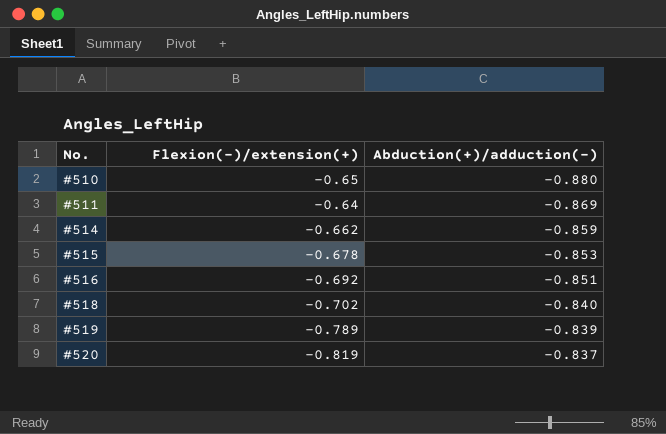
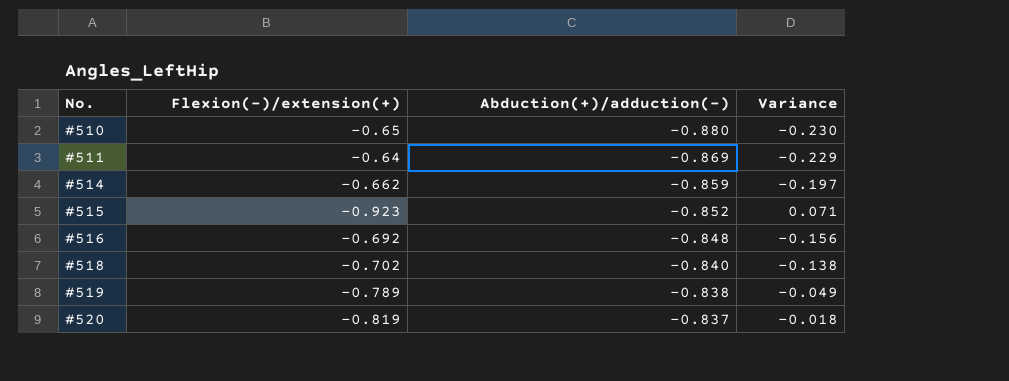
column Variance | formula: none -> [Abduction(+)/adduction(-)] - [Flexion(-)/extension(+)]
#515 | Flexion(-)/extension(+): -0.678 -> -0.923
#515 | Abduction(+)/adduction(-): -0.853 -> -0.852
#516 | Abduction(+)/adduction(-): -0.851 -> -0.848
#519 | Abduction(+)/adduction(-): -0.839 -> -0.838

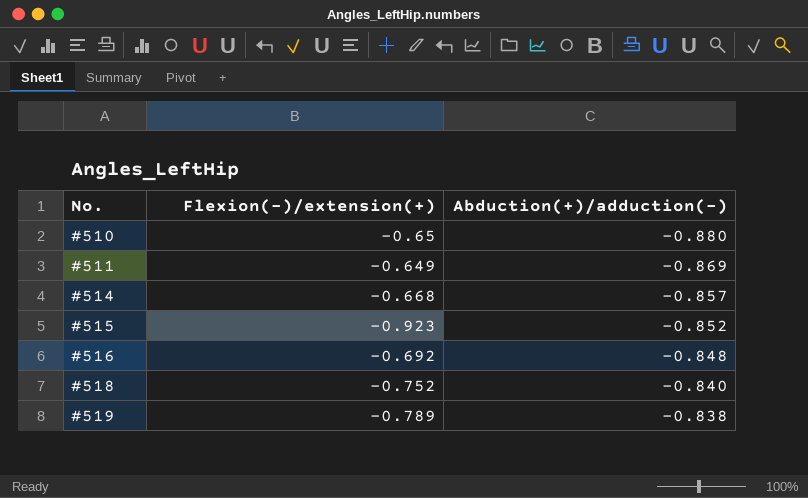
column Variance | formula: [Abduction(+)/adduction(-)] - [Flexion(-)/extension(+)] -> none
row #520: -0.819 | -0.837 | -0.018 -> none
#511 | Flexion(-)/extension(+): -0.64 -> -0.649
#514 | Flexion(-)/extension(+): -0.662 -> -0.668
#514 | Abduction(+)/adduction(-): -0.859 -> -0.857
#518 | Flexion(-)/extension(+): -0.702 -> -0.752

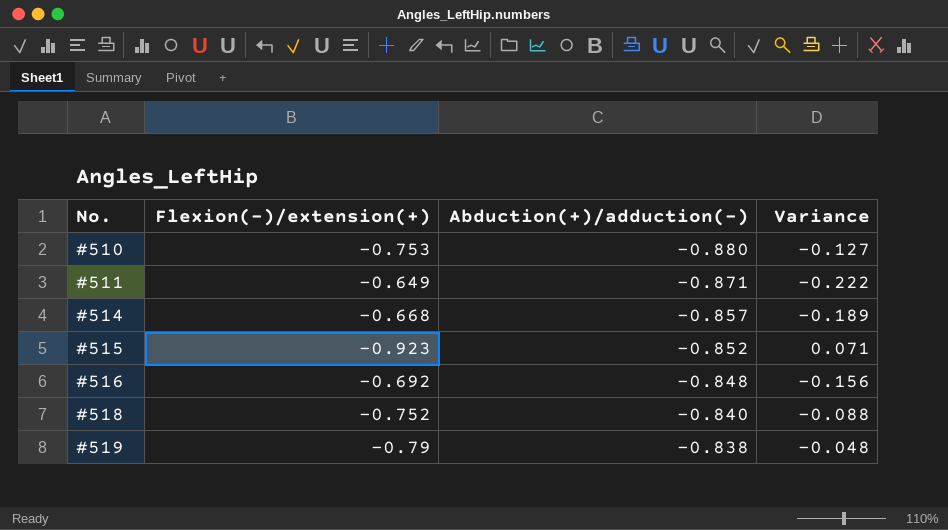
column Variance | formula: none -> [Abduction(+)/adduction(-)] - [Flexion(-)/extension(+)]
#510 | Flexion(-)/extension(+): -0.65 -> -0.753
#511 | Abduction(+)/adduction(-): -0.869 -> -0.871
#519 | Flexion(-)/extension(+): -0.789 -> -0.79

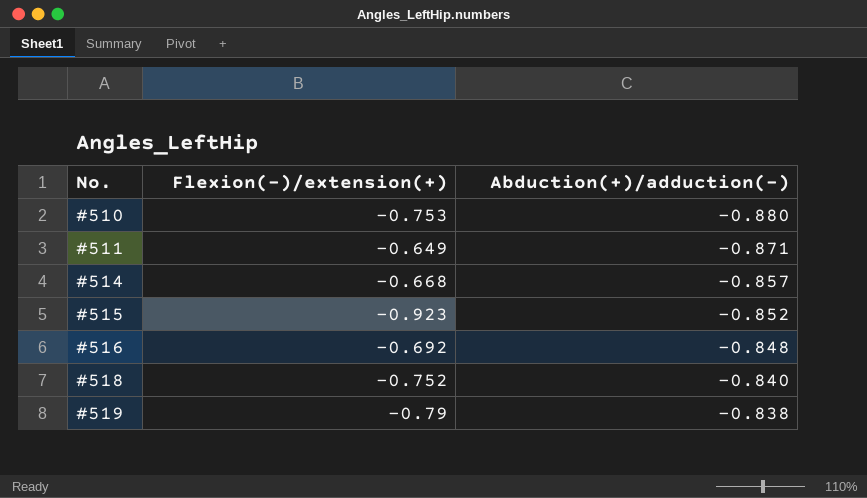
column Variance | formula: [Abduction(+)/adduction(-)] - [Flexion(-)/extension(+)] -> none

